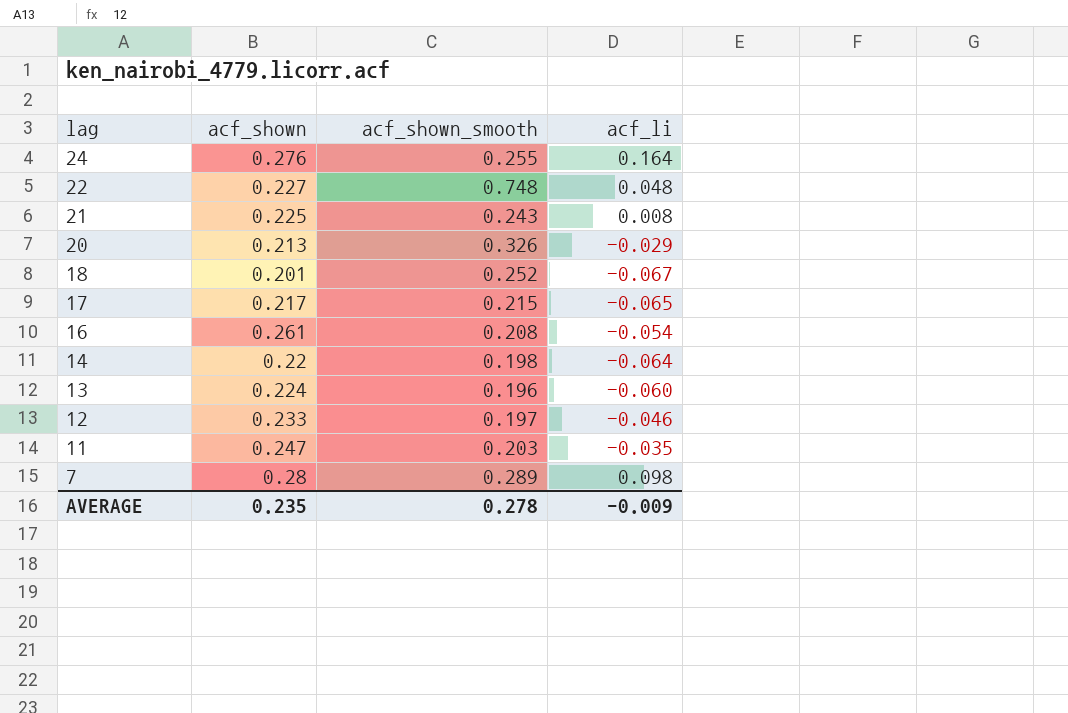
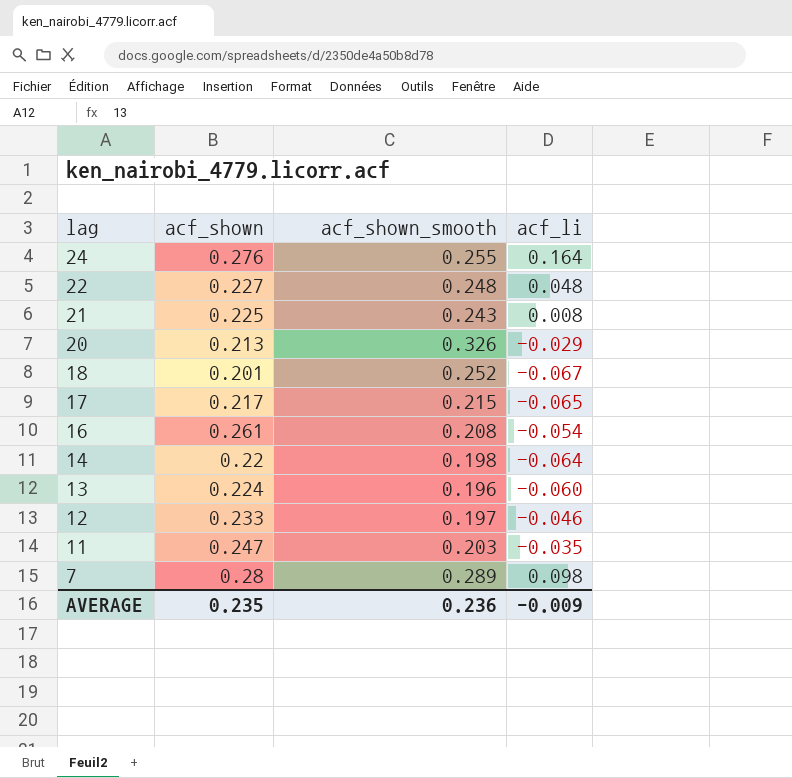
22 | acf_shown_smooth: 0.748 -> 0.248
AVERAGE | acf_shown_smooth: 0.278 -> 0.236

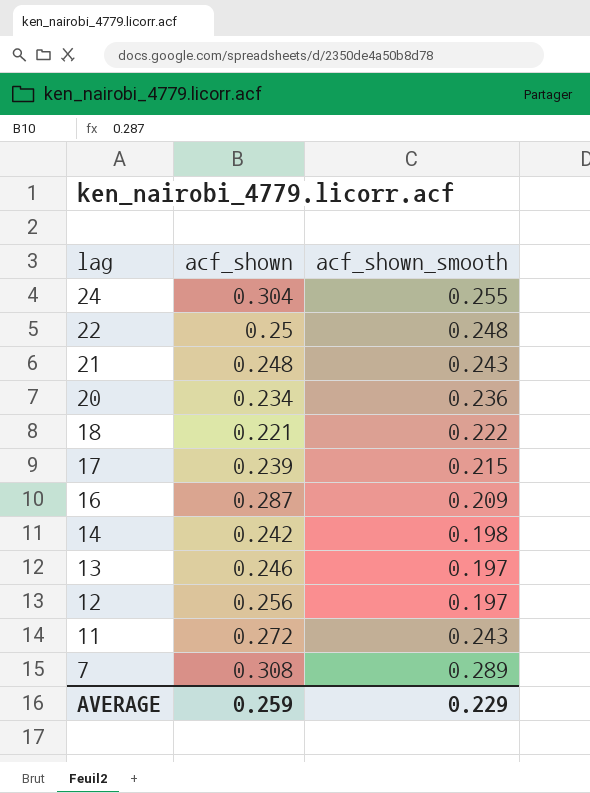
column acf_li | position: 4 -> none
24 | acf_shown: 0.276 -> 0.304
22 | acf_shown: 0.227 -> 0.25
21 | acf_shown: 0.225 -> 0.248
20 | acf_shown: 0.213 -> 0.234
20 | acf_shown_smooth: 0.326 -> 0.236
18 | acf_shown: 0.201 -> 0.221
18 | acf_shown_smooth: 0.252 -> 0.222
17 | acf_shown: 0.217 -> 0.239
16 | acf_shown: 0.261 -> 0.287
16 | acf_shown_smooth: 0.208 -> 0.209
14 | acf_shown: 0.22 -> 0.242
13 | acf_shown: 0.224 -> 0.246
13 | acf_shown_smooth: 0.196 -> 0.197
12 | acf_shown: 0.233 -> 0.256
11 | acf_shown: 0.247 -> 0.272
11 | acf_shown_smooth: 0.203 -> 0.243
7 | acf_shown: 0.28 -> 0.308
AVERAGE | acf_shown: 0.235 -> 0.259
AVERAGE | acf_shown_smooth: 0.236 -> 0.229

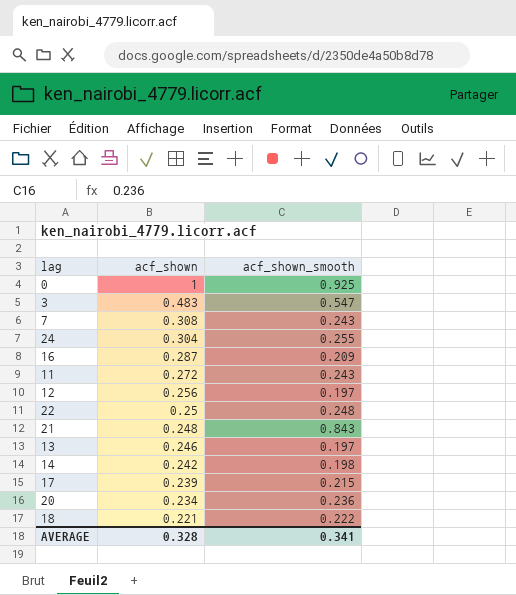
row order: lag descending -> acf_shown descending
row 0: none -> 1 | 0.925
row 3: none -> 0.483 | 0.547
7 | acf_shown_smooth: 0.289 -> 0.243
21 | acf_shown_smooth: 0.243 -> 0.843
AVERAGE | acf_shown: 0.259 -> 0.328
AVERAGE | acf_shown_smooth: 0.229 -> 0.341

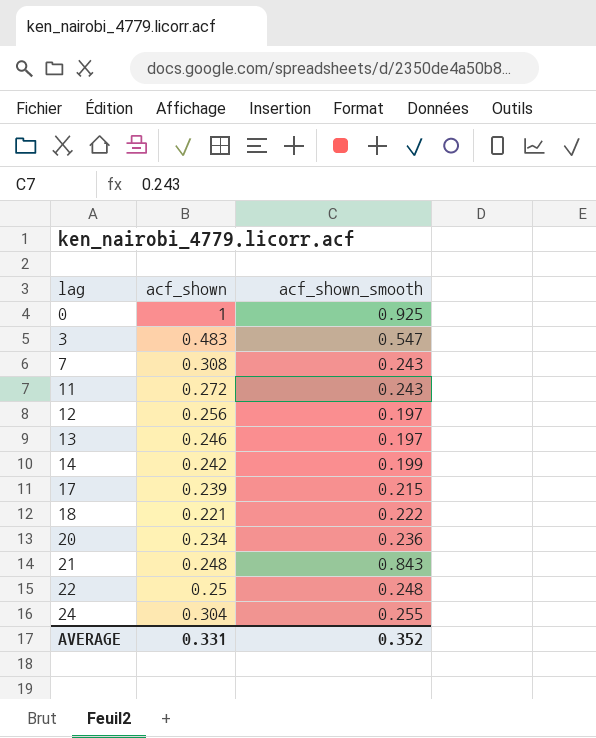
row order: acf_shown descending -> lag ascending
row 16: 0.287 | 0.209 -> none
14 | acf_shown_smooth: 0.198 -> 0.199
AVERAGE | acf_shown: 0.328 -> 0.331
AVERAGE | acf_shown_smooth: 0.341 -> 0.352

